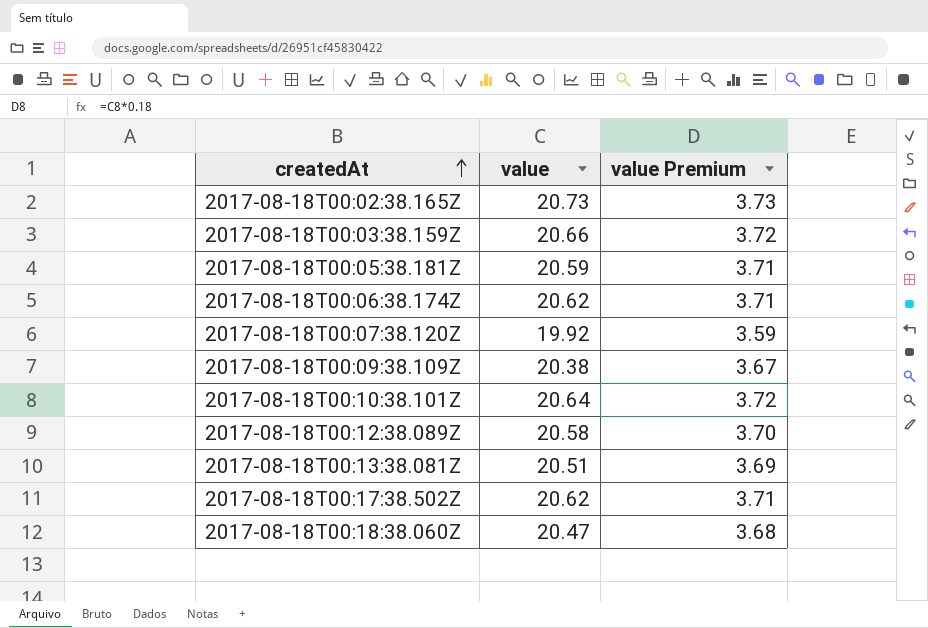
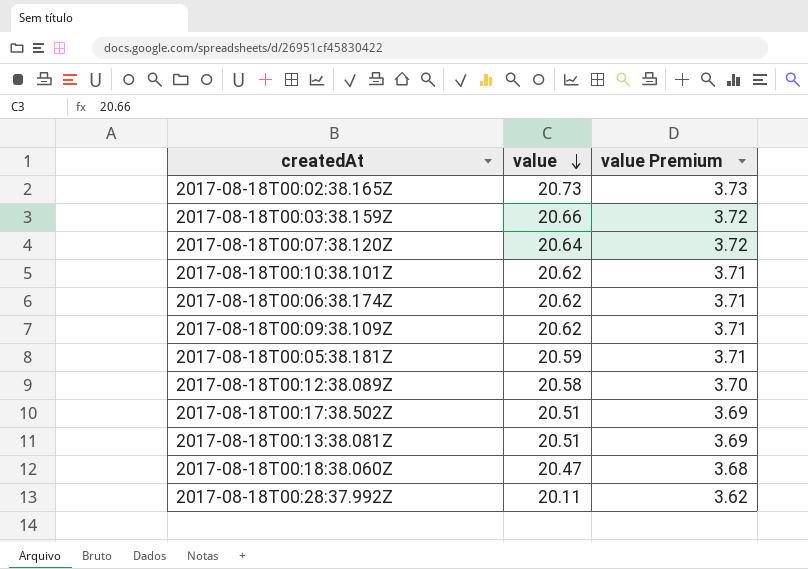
row order: createdAt ascending -> value descending
2017-08-18T00:07:38.120Z | value: 19.92 -> 20.64
2017-08-18T00:07:38.120Z | value Premium: 3.59 -> 3.72
2017-08-18T00:10:38.101Z | value: 20.64 -> 20.62
2017-08-18T00:10:38.101Z | value Premium: 3.72 -> 3.71
2017-08-18T00:09:38.109Z | value: 20.38 -> 20.62
2017-08-18T00:09:38.109Z | value Premium: 3.67 -> 3.71
2017-08-18T00:17:38.502Z | value: 20.62 -> 20.51
2017-08-18T00:17:38.502Z | value Premium: 3.71 -> 3.69
row 2017-08-18T00:28:37.992Z: none -> 20.11 | 3.62

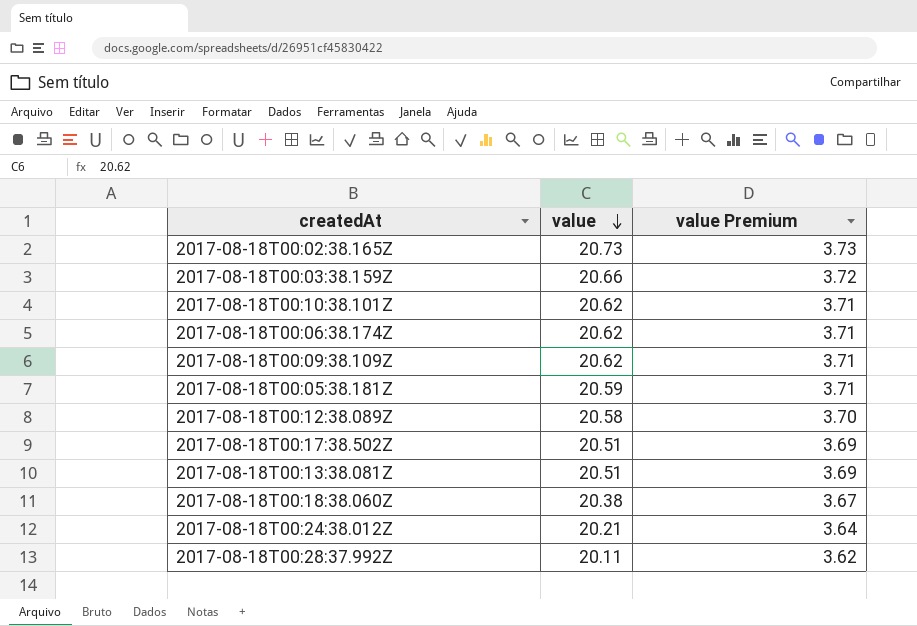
row 2017-08-18T00:07:38.120Z: 20.64 | 3.72 -> none
2017-08-18T00:18:38.060Z | value: 20.47 -> 20.38
2017-08-18T00:18:38.060Z | value Premium: 3.68 -> 3.67
row 2017-08-18T00:24:38.012Z: none -> 20.21 | 3.64

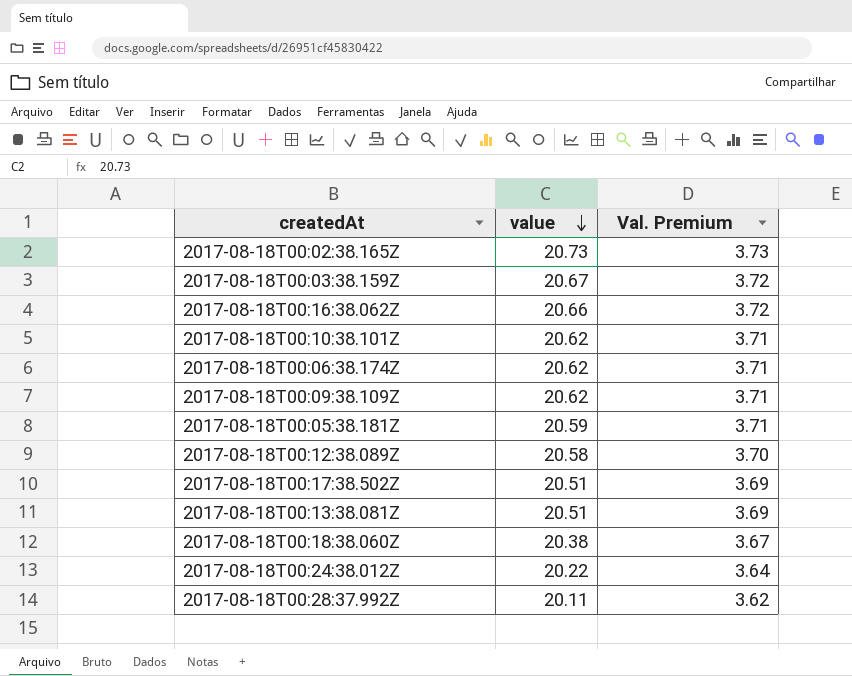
column name: value Premium -> Val. Premium
2017-08-18T00:03:38.159Z | value: 20.66 -> 20.67
row 2017-08-18T00:16:38.062Z: none -> 20.66 | 3.72
2017-08-18T00:24:38.012Z | value: 20.21 -> 20.22

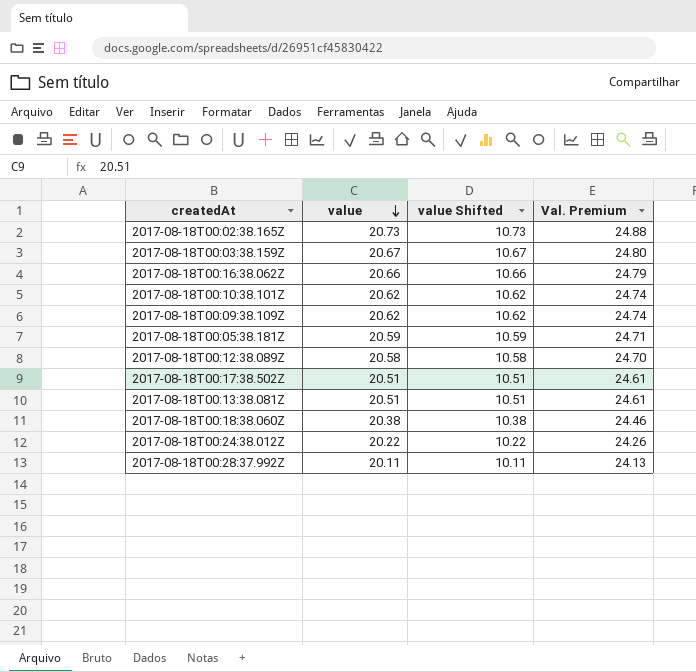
column value Shifted | formula: none -> [value] - 10
column Val. Premium | formula: [value] * 0.18 -> [value] * 1.2
row 2017-08-18T00:06:38.174Z: 20.62 | 3.71 -> none

